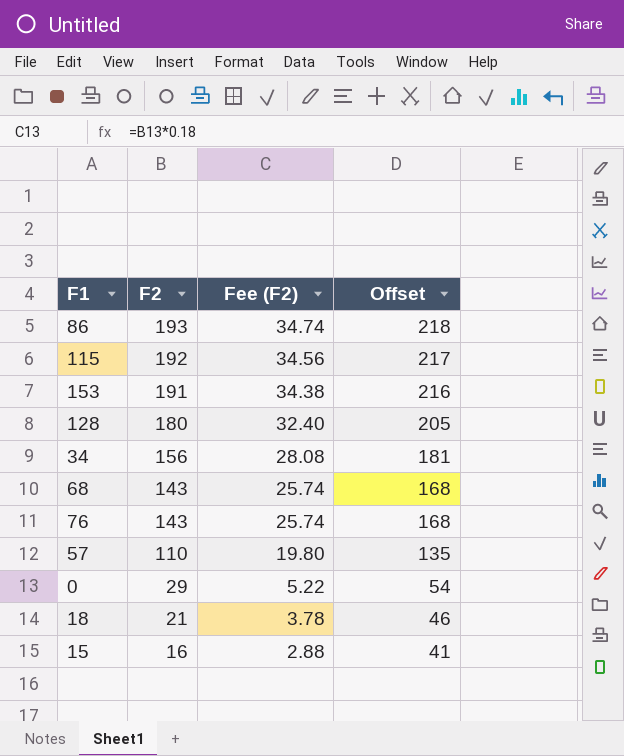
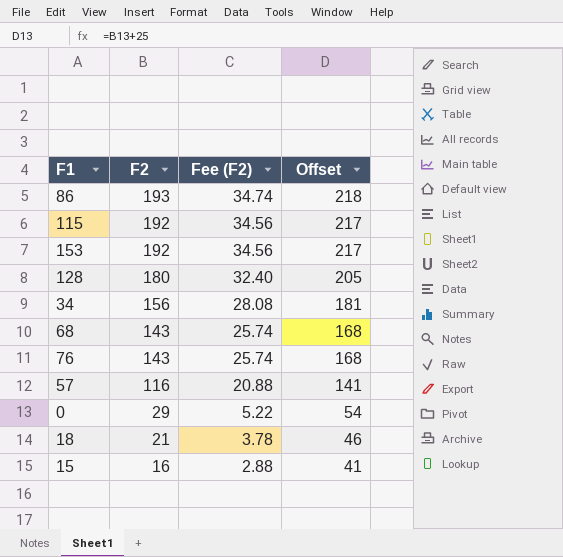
153 | F2: 191 -> 192
153 | Fee (F2): 34.38 -> 34.56
153 | Offset: 216 -> 217
57 | F2: 110 -> 116
57 | Fee (F2): 19.80 -> 20.88
57 | Offset: 135 -> 141

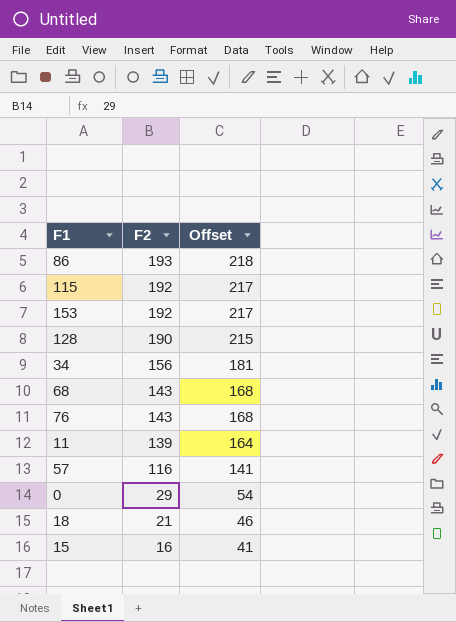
column Fee (F2) | formula: [F2] * 0.18 -> none
128 | F2: 180 -> 190
128 | Offset: 205 -> 215
row 11: none -> 139 | 164

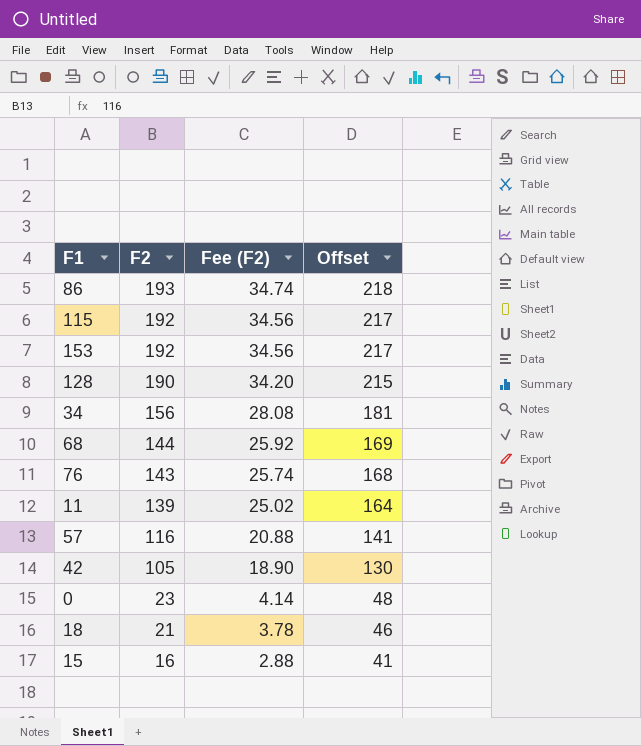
column Fee (F2) | formula: none -> [F2] * 0.18
68 | F2: 143 -> 144
68 | Offset: 168 -> 169
row 42: none -> 105 | 18.90 | 130
0 | F2: 29 -> 23
0 | Offset: 54 -> 48

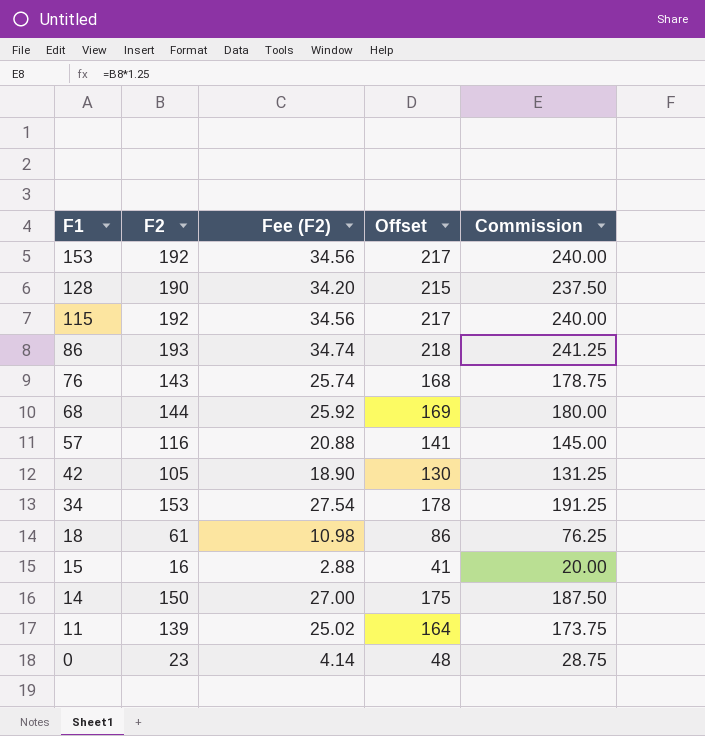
row order: F2 descending -> F1 descending
column Commission | formula: none -> [F2] * 1.25
34 | F2: 156 -> 153
34 | Fee (F2): 28.08 -> 27.54
34 | Offset: 181 -> 178
18 | F2: 21 -> 61
18 | Fee (F2): 3.78 -> 10.98
18 | Offset: 46 -> 86
row 14: none -> 150 | 27.00 | 175 | 187.50

